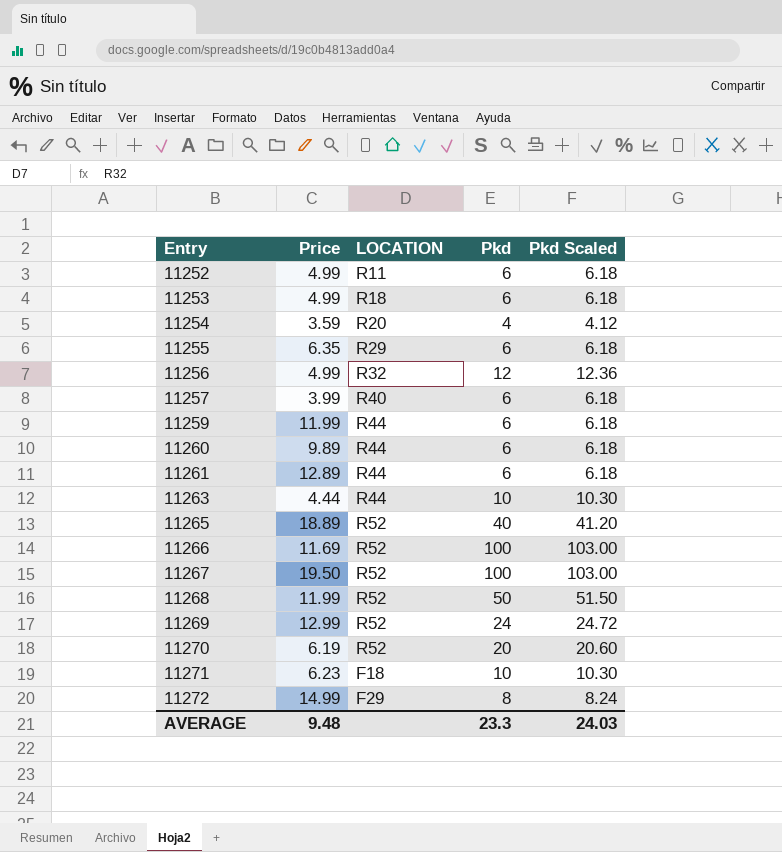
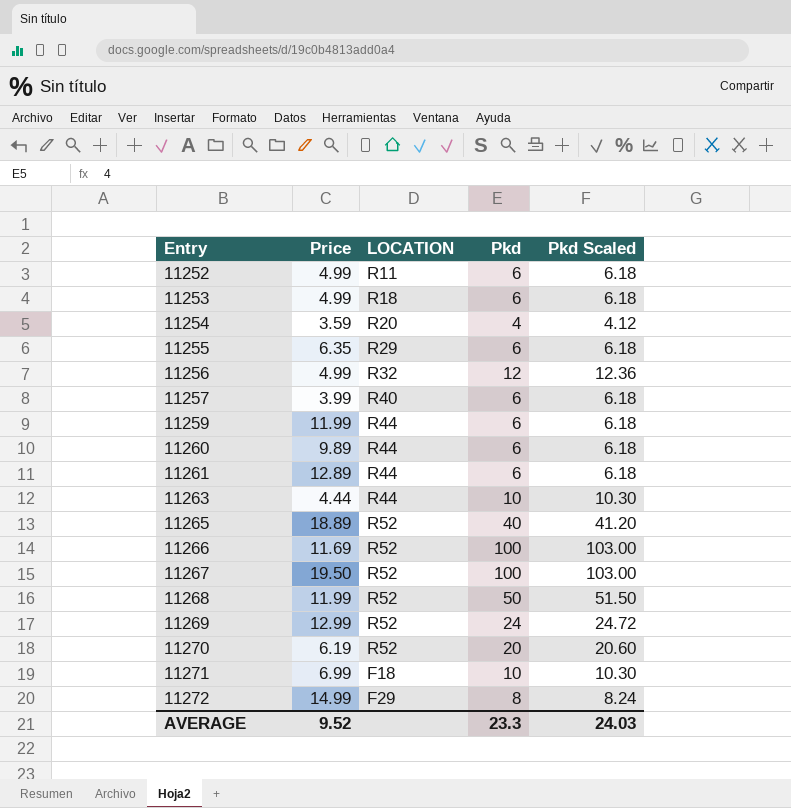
11271 | Price: 6.23 -> 6.99
AVERAGE | Price: 9.48 -> 9.52

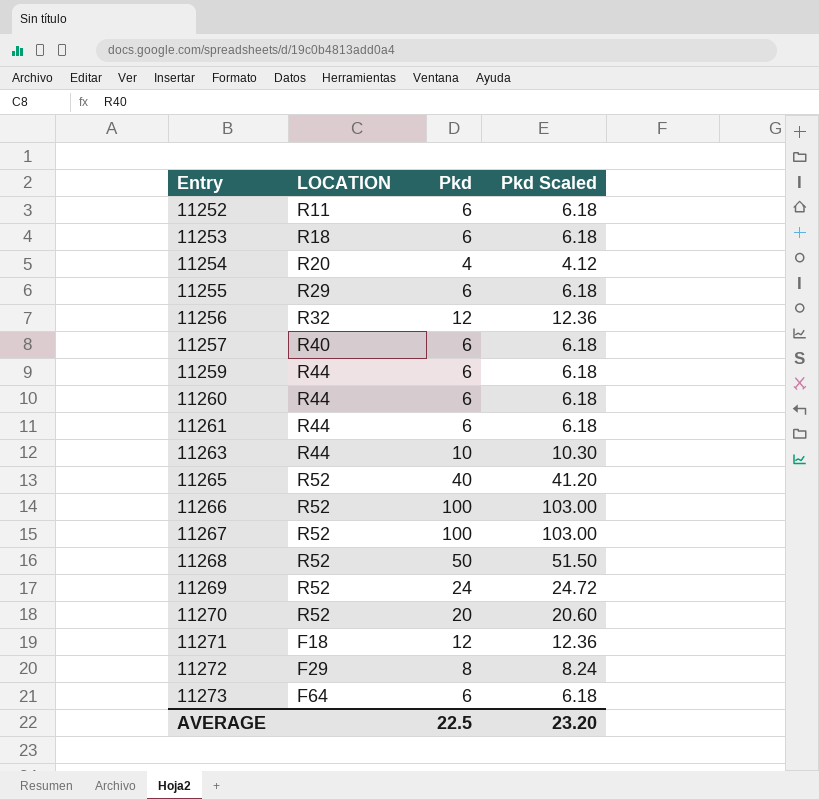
column Price | position: 2 -> none
11271 | Pkd: 10 -> 12
11271 | Pkd Scaled: 10.30 -> 12.36
row 11273: none -> F64 | 6 | 6.18
AVERAGE | Pkd: 23.3 -> 22.5
AVERAGE | Pkd Scaled: 24.03 -> 23.20

